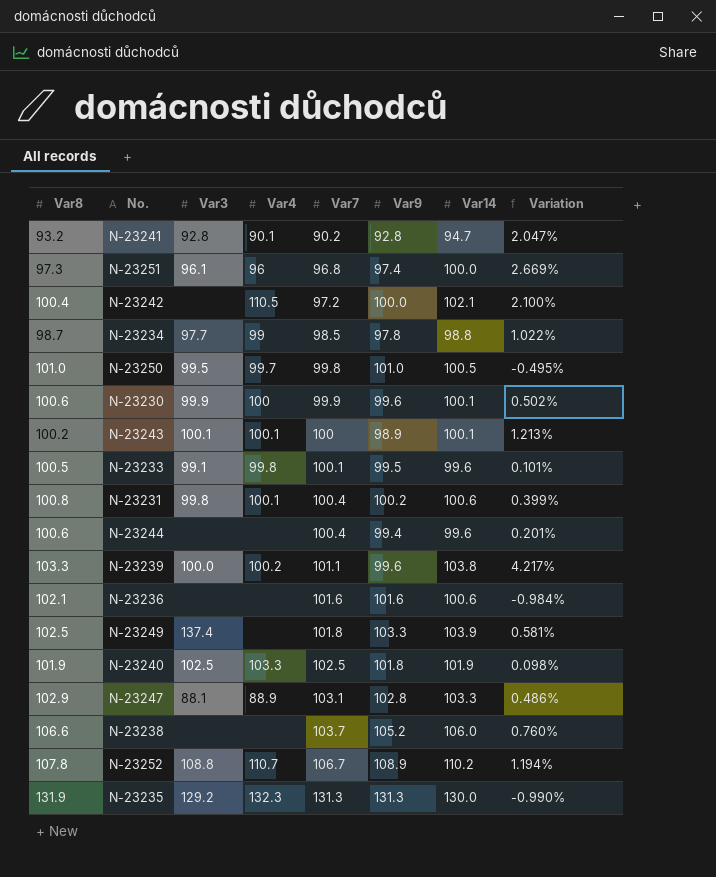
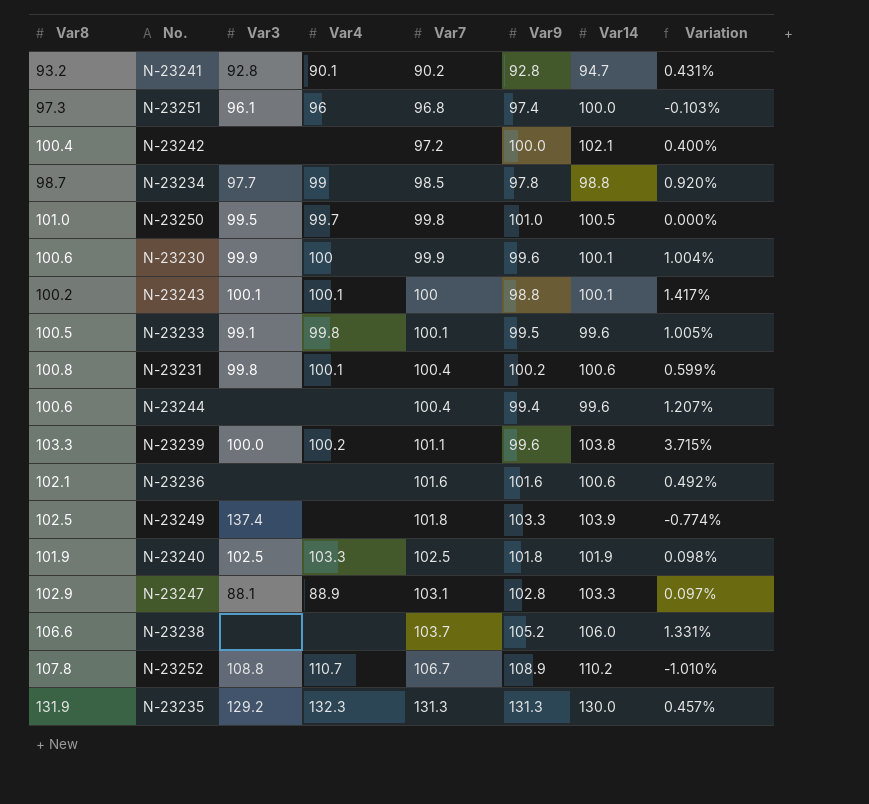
column Variation | formula: ([Var14] - [Var9]) / [Var9] -> ([Var8] - [Var9]) / [Var9]
N-23242 | Var4: 110.5 -> none
N-23243 | Var9: 98.9 -> 98.8

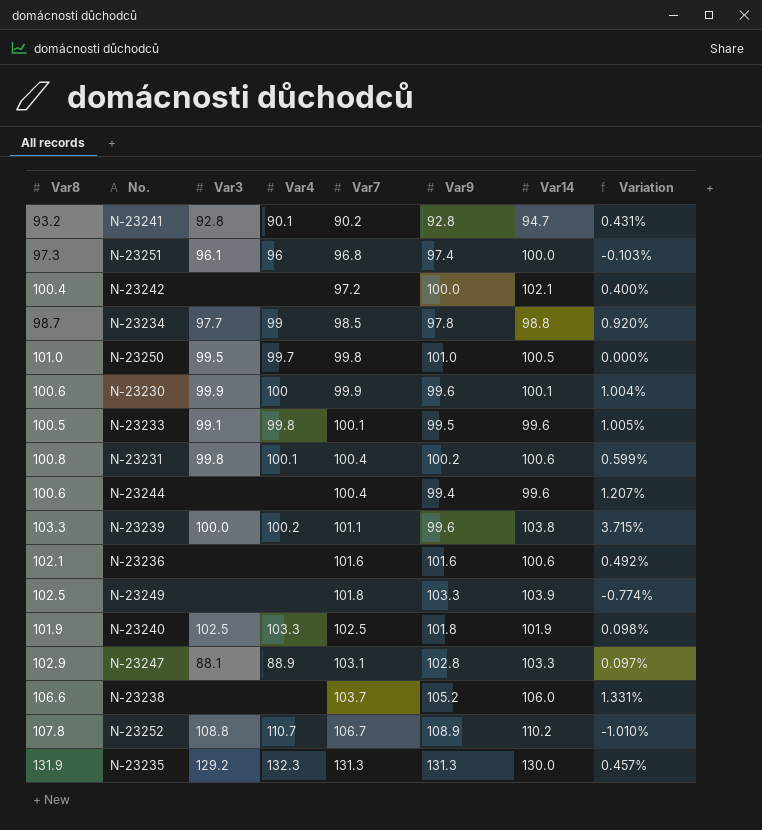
row N-23243: 100.2 | 100.1 | 100.1 | 100 | 98.8 | 100.1 | 1.417% -> none
N-23249 | Var3: 137.4 -> none

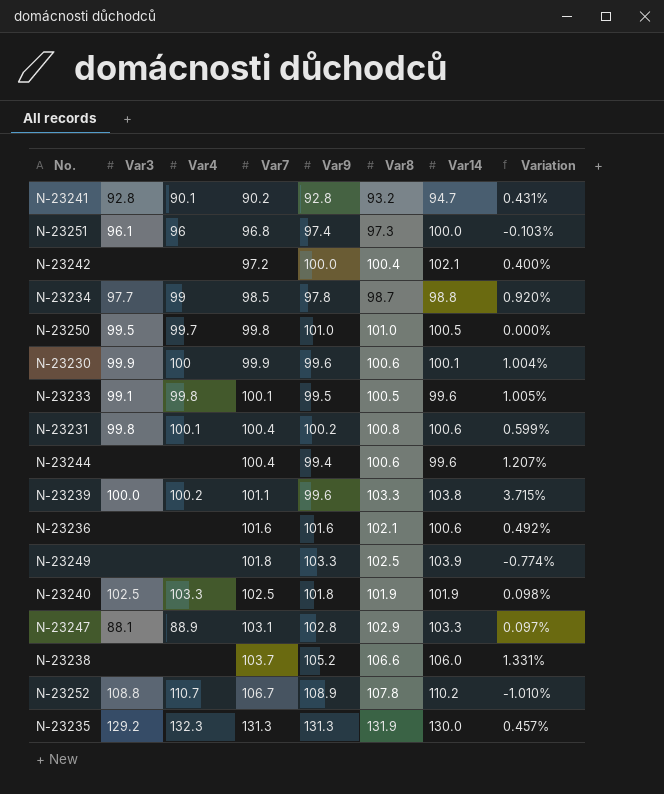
column Var8 | position: 1 -> 6

